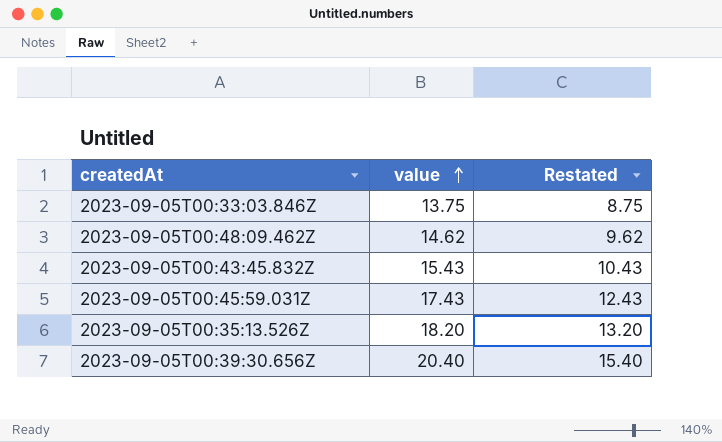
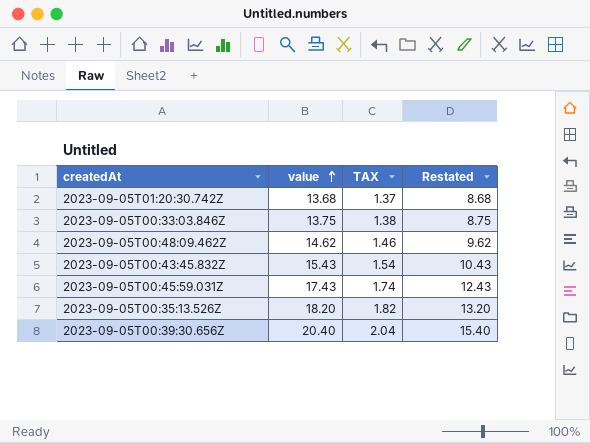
column TAX | formula: none -> [value] * 0.1
row 2023-09-05T01:20:30.742Z: none -> 13.68 | 1.37 | 8.68

